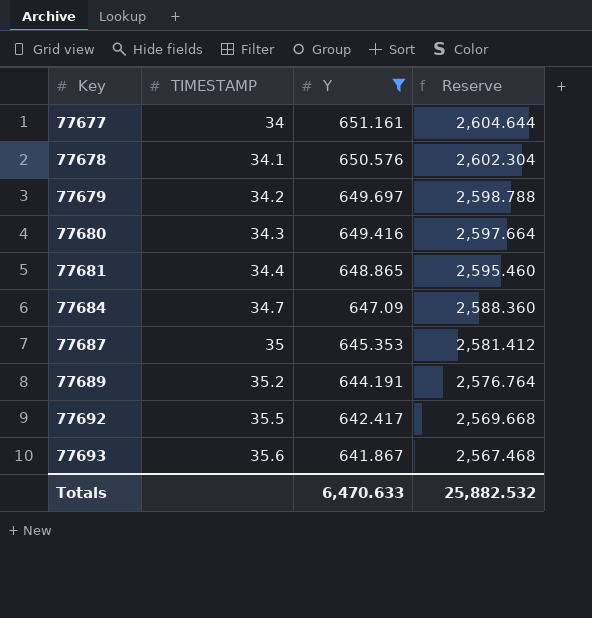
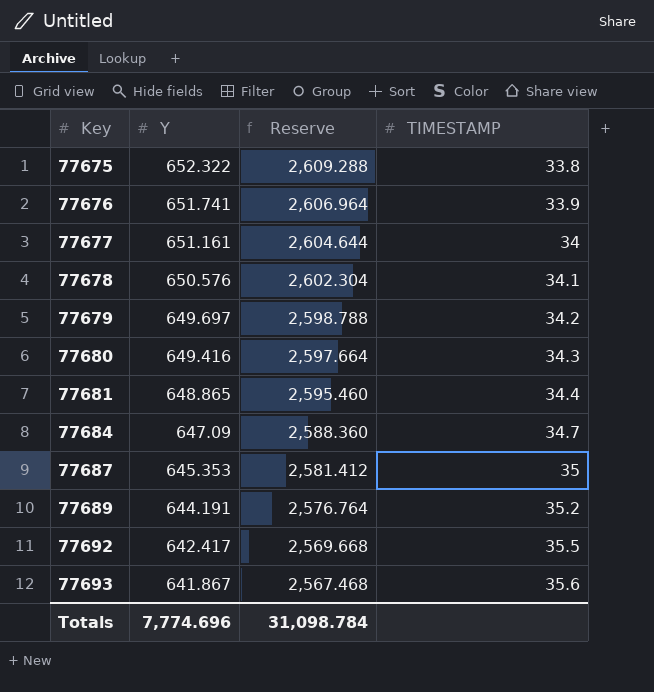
filter: Y <= 651.161 -> none
column TIMESTAMP | position: 2 -> 4
Totals | Y: 6,470.633 -> 7,774.696
Totals | Reserve: 25,882.532 -> 31,098.784

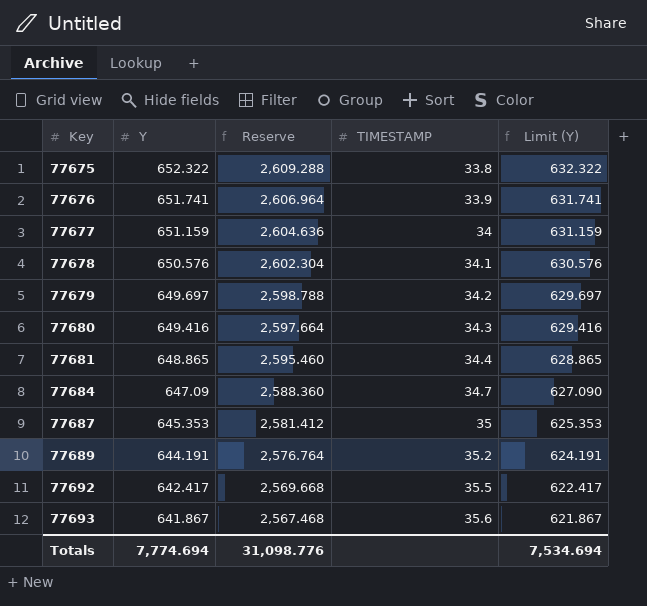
column Limit (Y) | formula: none -> [Y] - 20
77677 | Y: 651.161 -> 651.159
77677 | Reserve: 2,604.644 -> 2,604.636
Totals | Y: 7,774.696 -> 7,774.694
Totals | Reserve: 31,098.784 -> 31,098.776

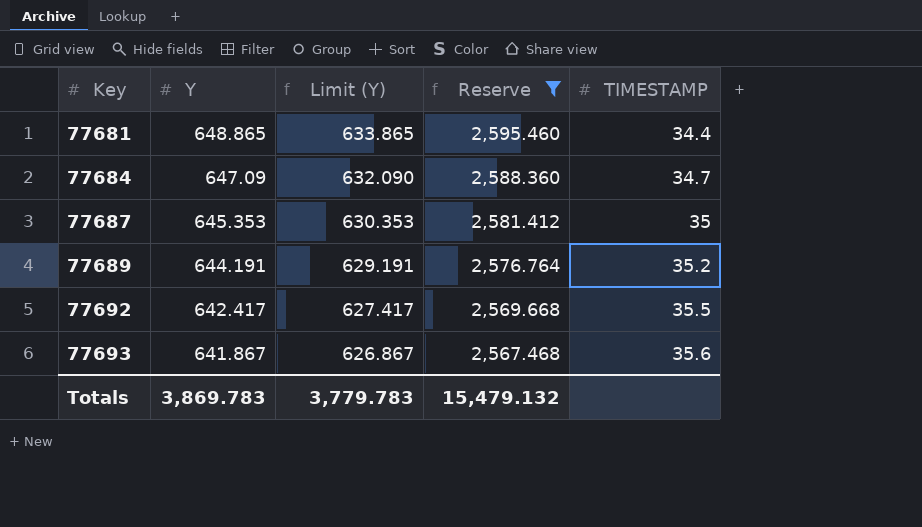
filter: none -> Reserve <= 2,595.460
column Limit (Y) | formula: [Y] - 20 -> [Y] - 15
column Limit (Y) | position: 5 -> 3
Totals | Y: 7,774.694 -> 3,869.783
Totals | Limit (Y): 7,534.694 -> 3,779.783
Totals | Reserve: 31,098.776 -> 15,479.132

